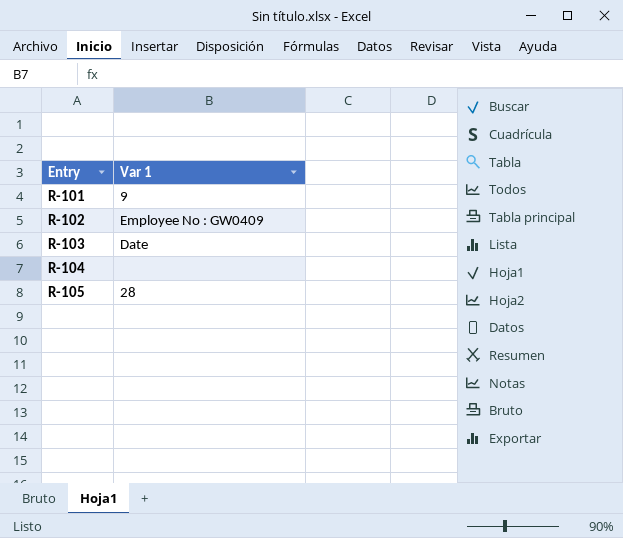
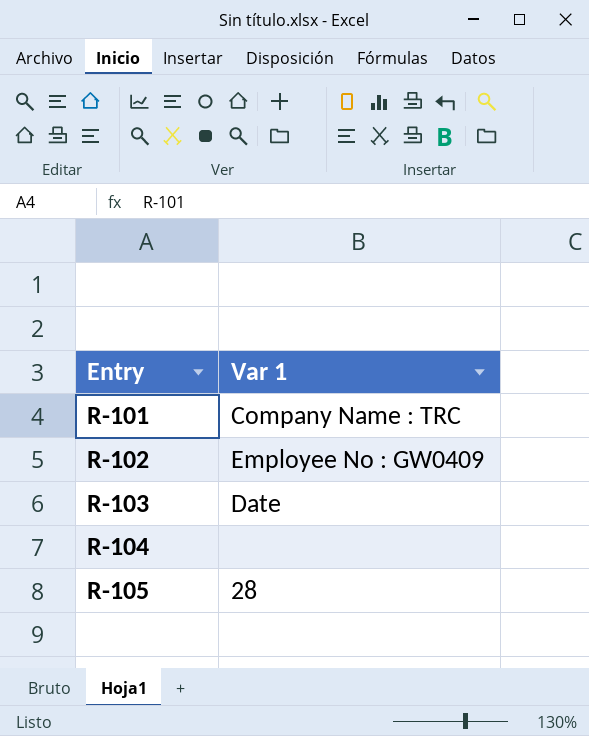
R-101 | Var 1: 9 -> Company Name : TRC

